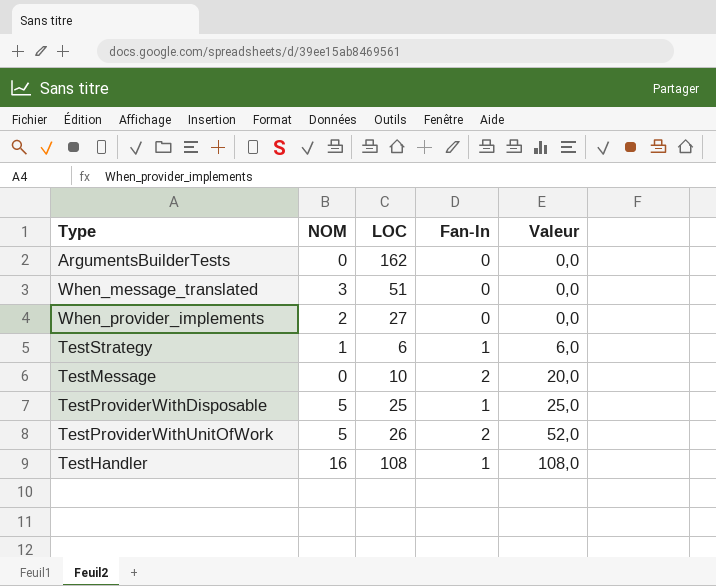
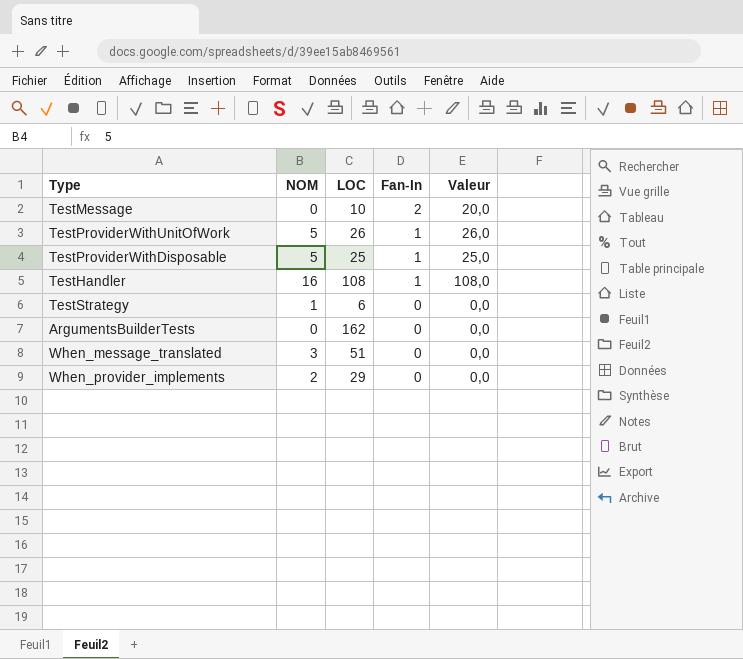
row order: Valeur ascending -> Fan-In descending
TestProviderWithUnitOfWork | Fan-In: 2 -> 1
TestProviderWithUnitOfWork | Valeur: 52,0 -> 26,0
TestStrategy | Fan-In: 1 -> 0
TestStrategy | Valeur: 6,0 -> 0,0
When_provider_implements | LOC: 27 -> 29

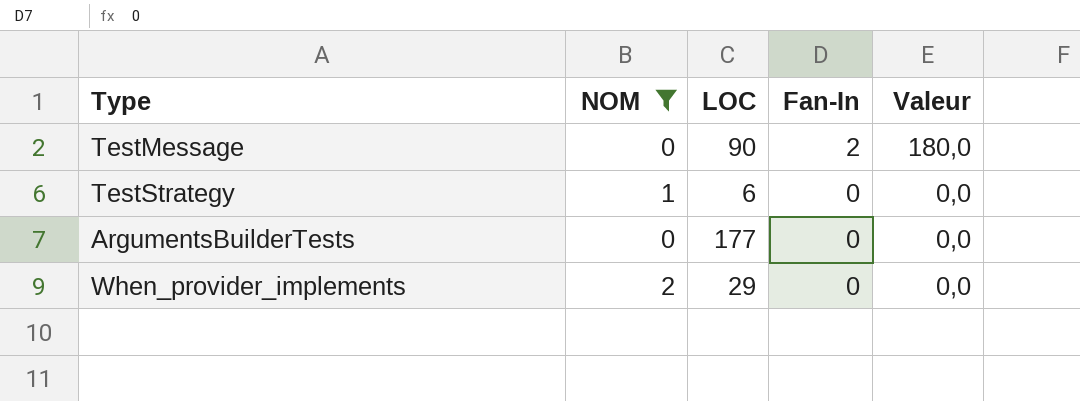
filter: none -> NOM <= 2
TestMessage | LOC: 10 -> 90
TestMessage | Valeur: 20,0 -> 180,0
ArgumentsBuilderTests | LOC: 162 -> 177

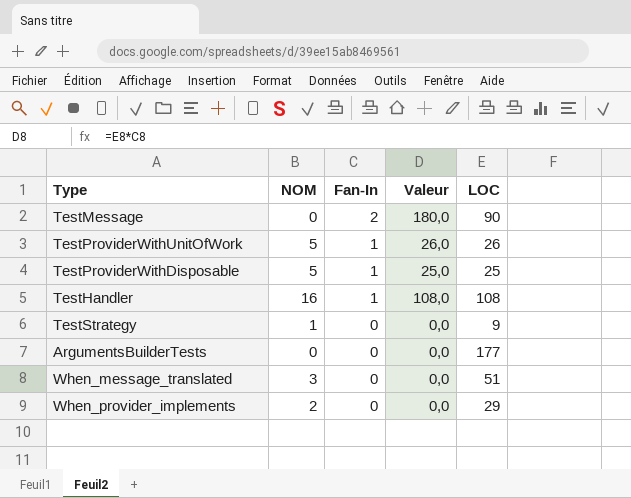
filter: NOM <= 2 -> none
column LOC | position: 3 -> 5
TestStrategy | LOC: 6 -> 9

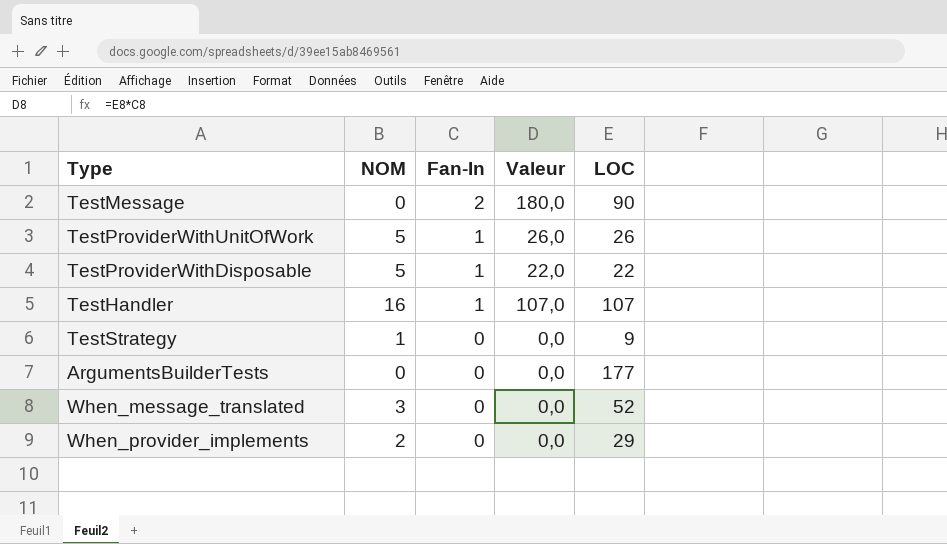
TestProviderWithDisposable | Valeur: 25,0 -> 22,0
TestProviderWithDisposable | LOC: 25 -> 22
TestHandler | Valeur: 108,0 -> 107,0
TestHandler | LOC: 108 -> 107
When_message_translated | LOC: 51 -> 52

